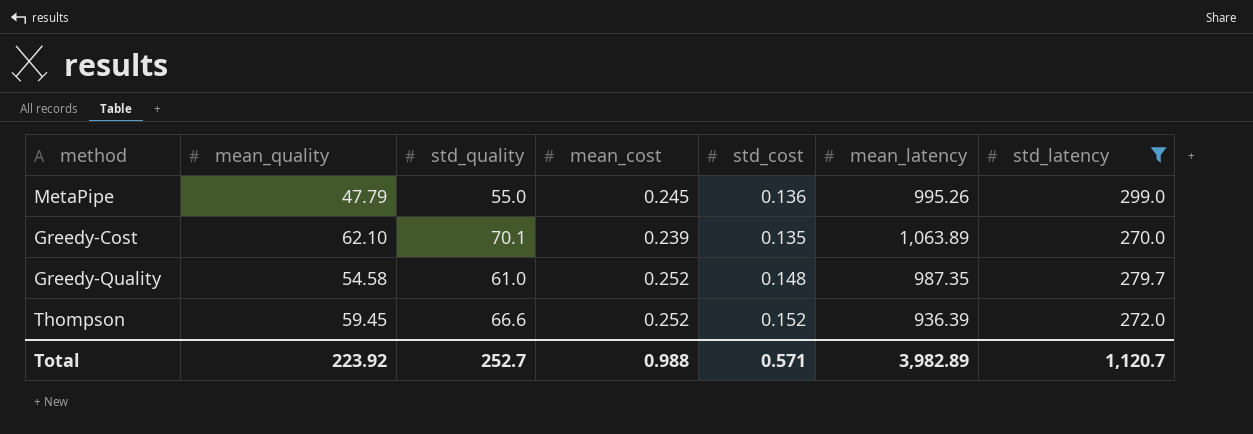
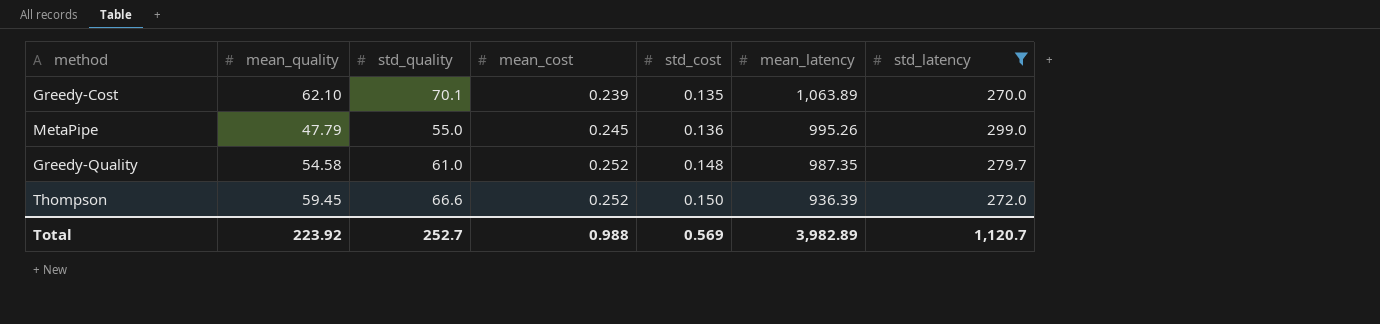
row order: none -> mean_cost ascending
Thompson | std_cost: 0.152 -> 0.150
Total | std_cost: 0.571 -> 0.569

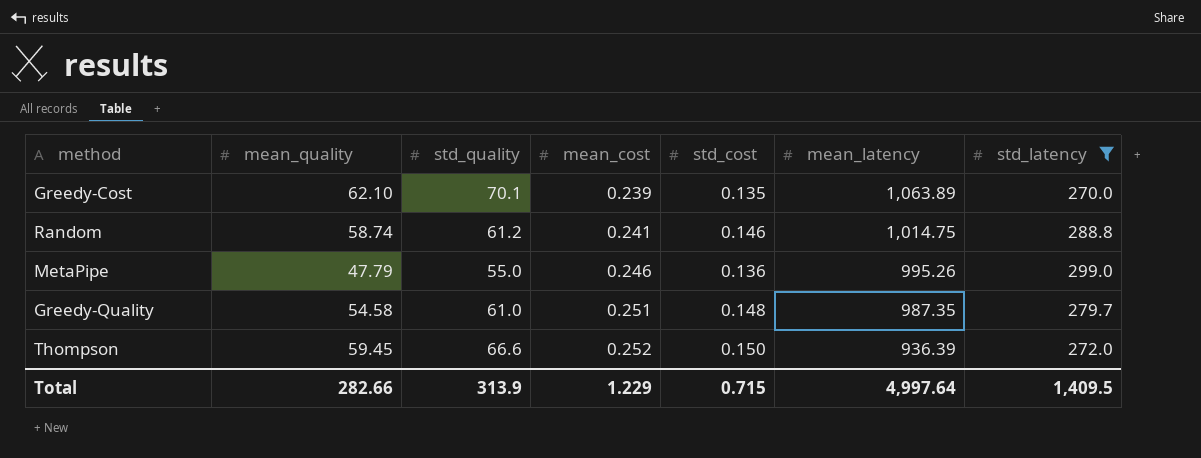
row Random: none -> 58.74 | 61.2 | 0.241 | 0.146 | 1,014.75 | 288.8
MetaPipe | mean_cost: 0.245 -> 0.246
Greedy-Quality | mean_cost: 0.252 -> 0.251
Total | mean_quality: 223.92 -> 282.66
Total | std_quality: 252.7 -> 313.9
Total | mean_cost: 0.988 -> 1.229
Total | std_cost: 0.569 -> 0.715
Total | mean_latency: 3,982.89 -> 4,997.64
Total | std_latency: 1,120.7 -> 1,409.5

